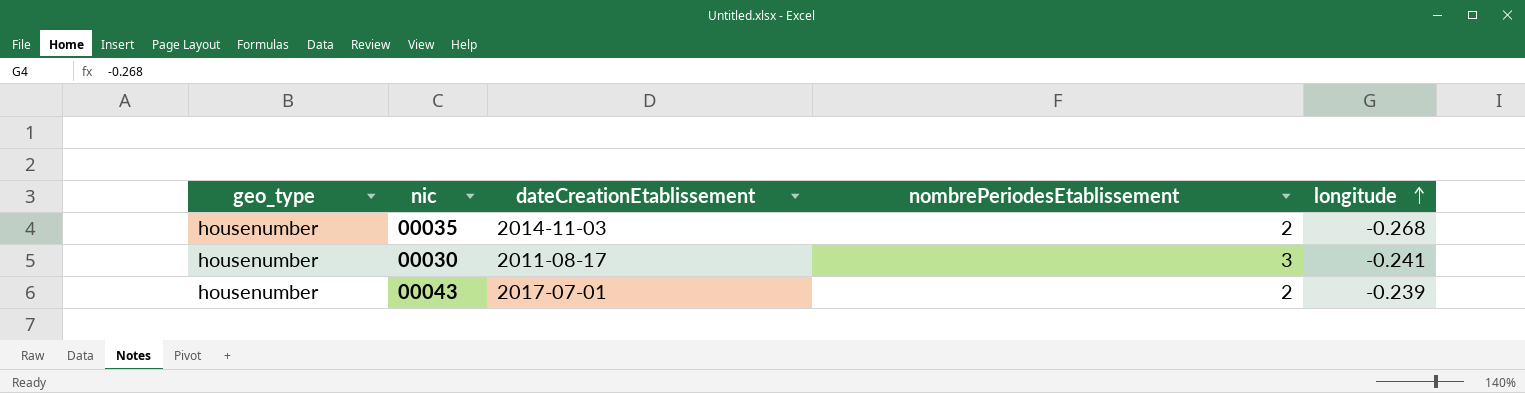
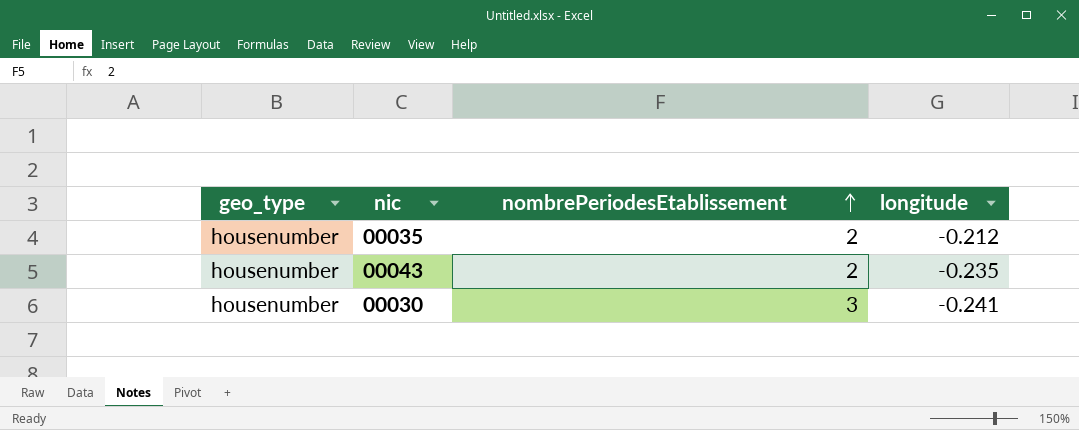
row order: longitude ascending -> nombrePeriodesEtablissement ascending
column dateCreationEtablissement | position: 3 -> none
00035 | longitude: -0.268 -> -0.212
00043 | longitude: -0.239 -> -0.235

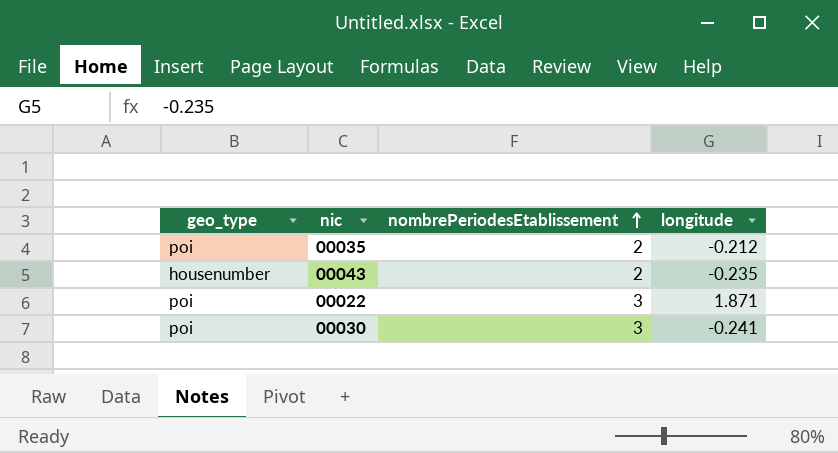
00035 | geo_type: housenumber -> poi
row 00022: none -> poi | 3 | 1.871
00030 | geo_type: housenumber -> poi

